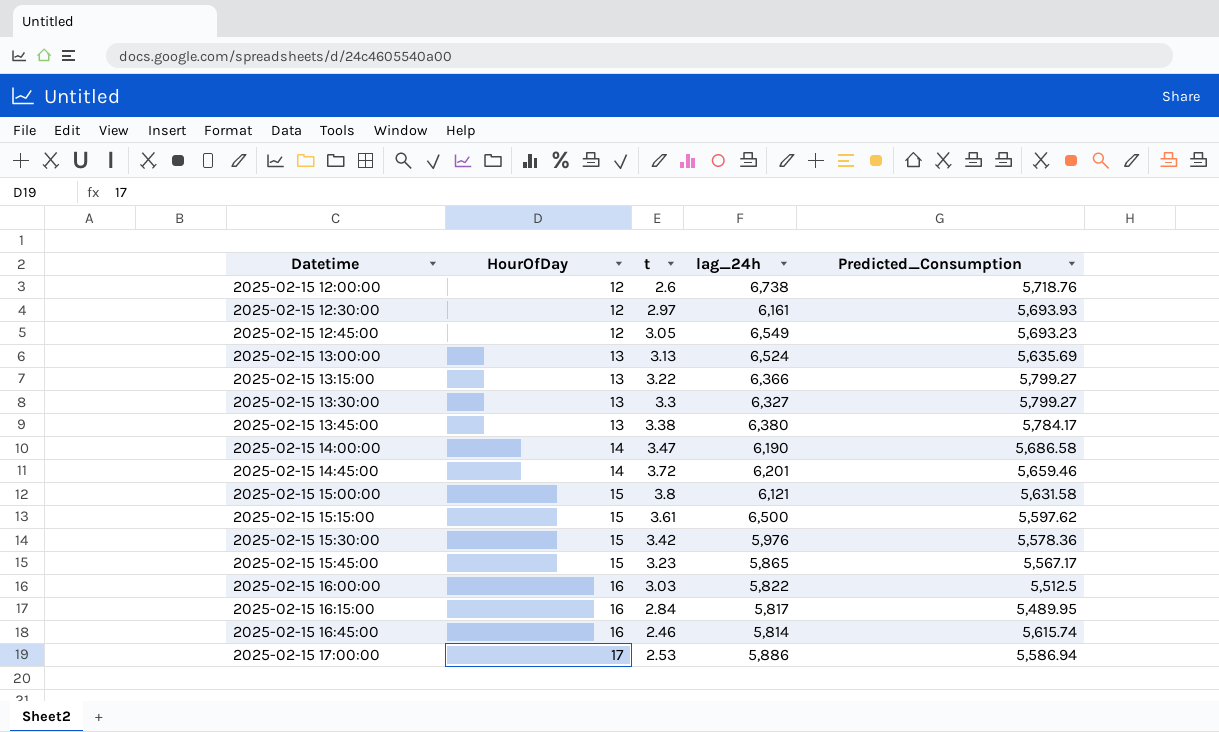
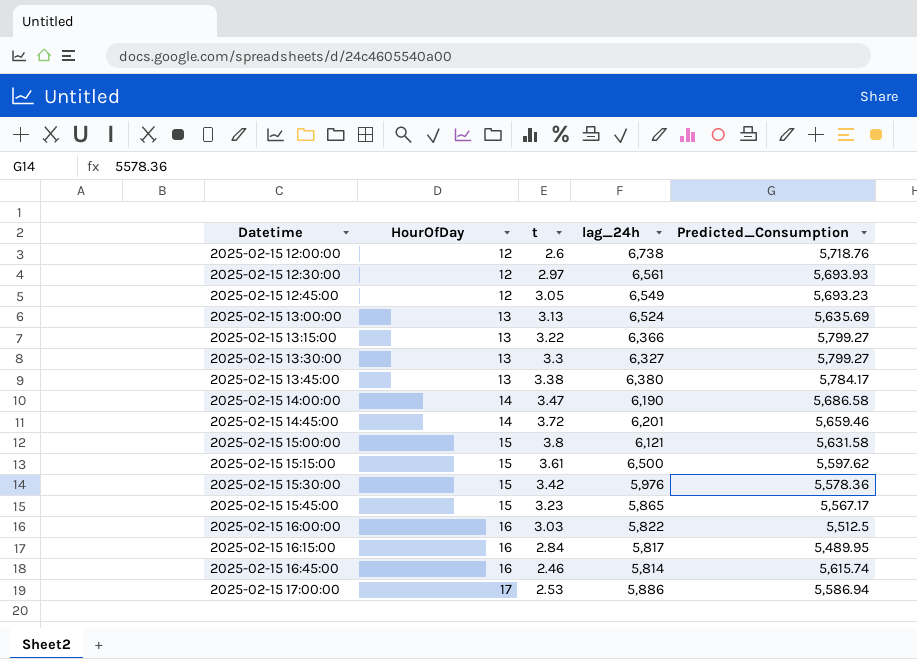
2025-02-15 12:30:00 | lag_24h: 6,161 -> 6,561

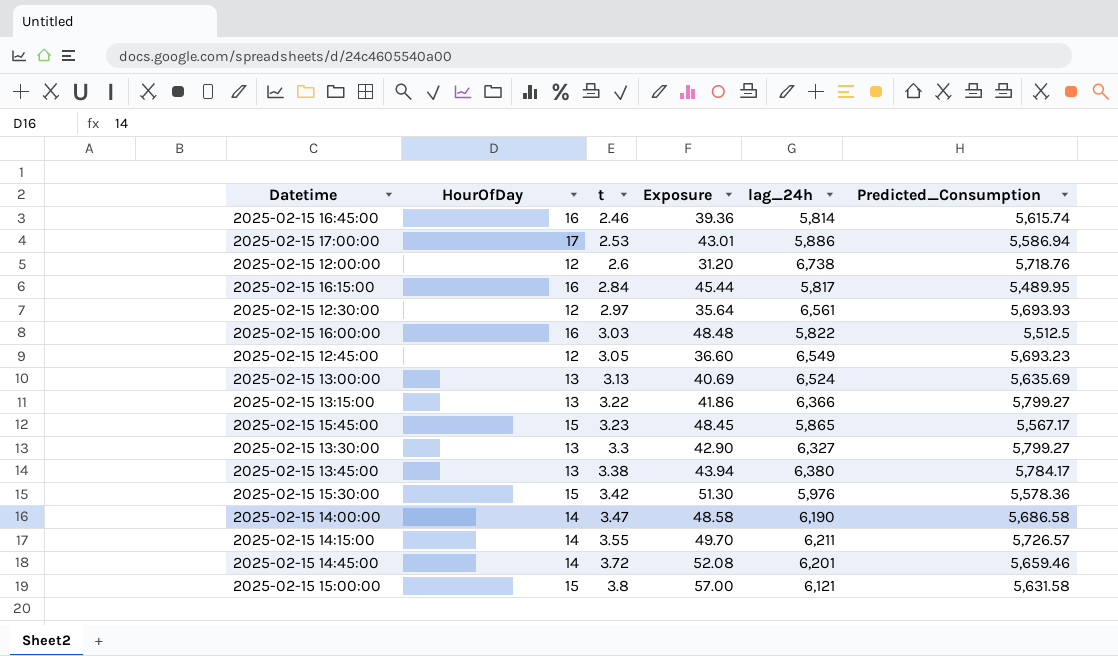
row order: Datetime ascending -> t ascending
column Exposure | formula: none -> [HourOfDay] * [t]
row 2025-02-15 15:15:00: 15 | 3.61 | 6,500 | 5,597.62 -> none
row 2025-02-15 14:15:00: none -> 14 | 3.55 | 49.70 | 6,211 | 5,726.57

